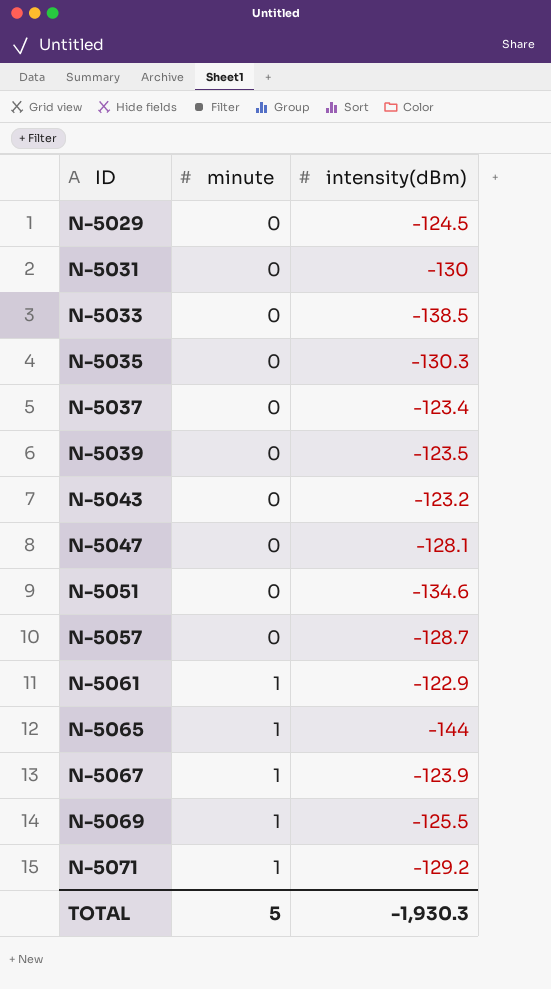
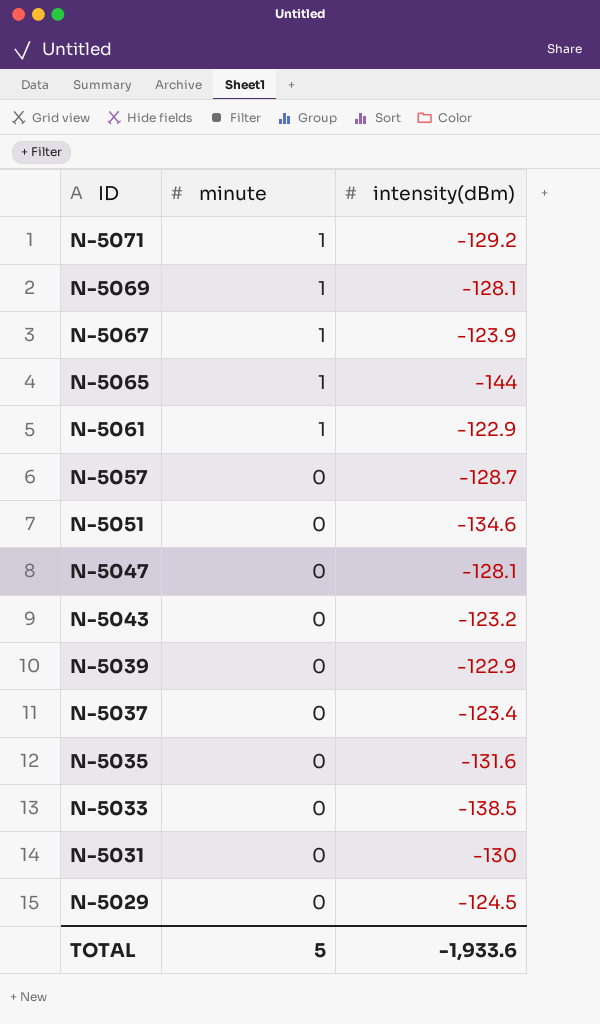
row order: ID ascending -> ID descending
N-5069 | intensity(dBm): -125.5 -> -128.1
N-5039 | intensity(dBm): -123.5 -> -122.9
N-5035 | intensity(dBm): -130.3 -> -131.6
TOTAL | intensity(dBm): -1,930.3 -> -1,933.6

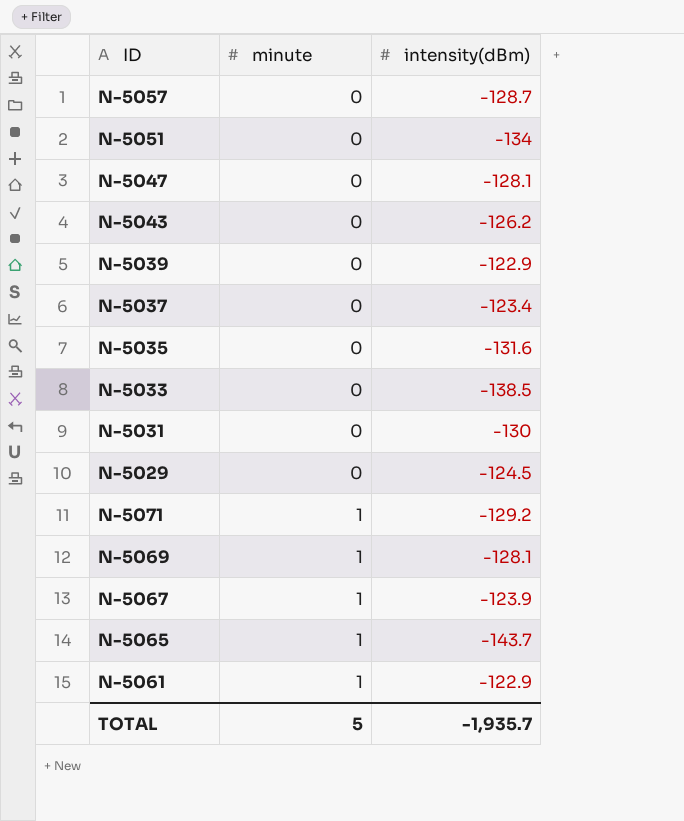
row order: ID descending -> minute ascending
N-5051 | intensity(dBm): -134.6 -> -134
N-5043 | intensity(dBm): -123.2 -> -126.2
N-5065 | intensity(dBm): -144 -> -143.7
TOTAL | intensity(dBm): -1,933.6 -> -1,935.7

